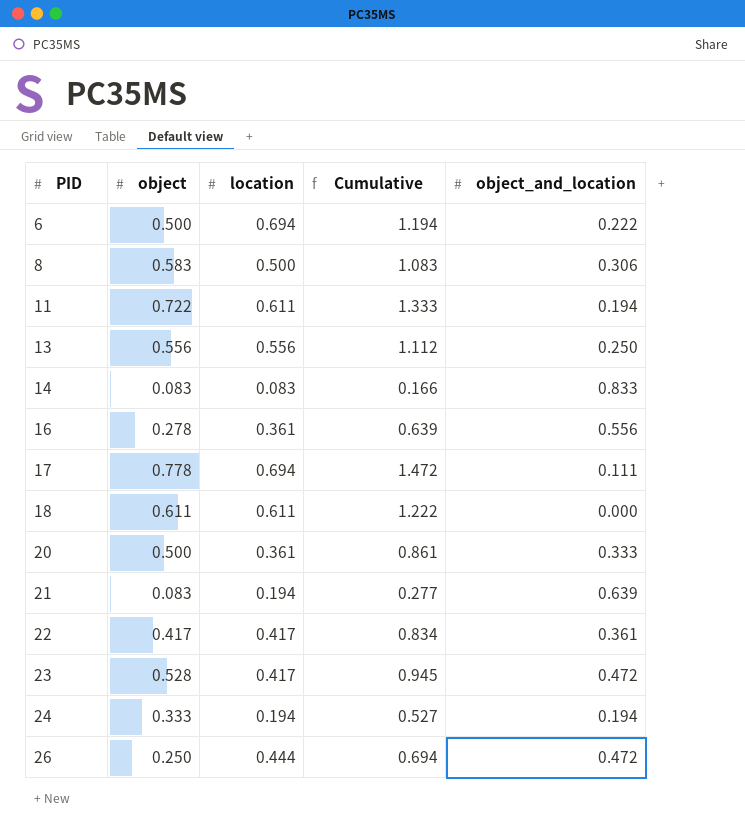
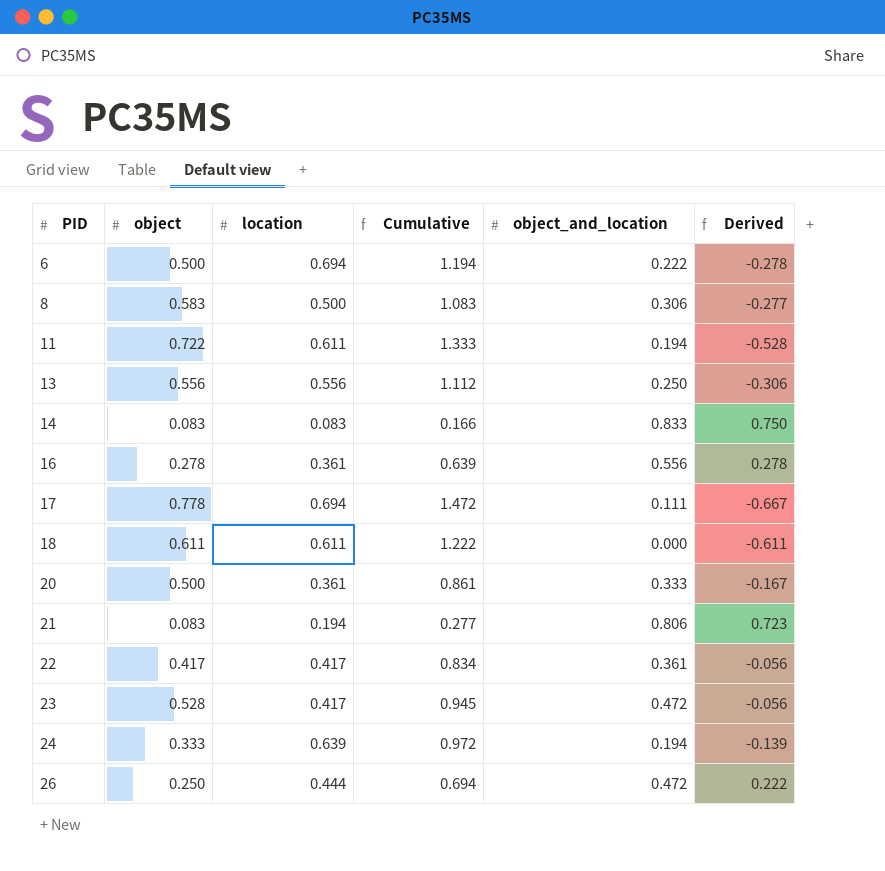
column Derived | formula: none -> [object_and_location] - [object]
21 | object_and_location: 0.639 -> 0.806
24 | location: 0.194 -> 0.639
24 | Cumulative: 0.527 -> 0.972

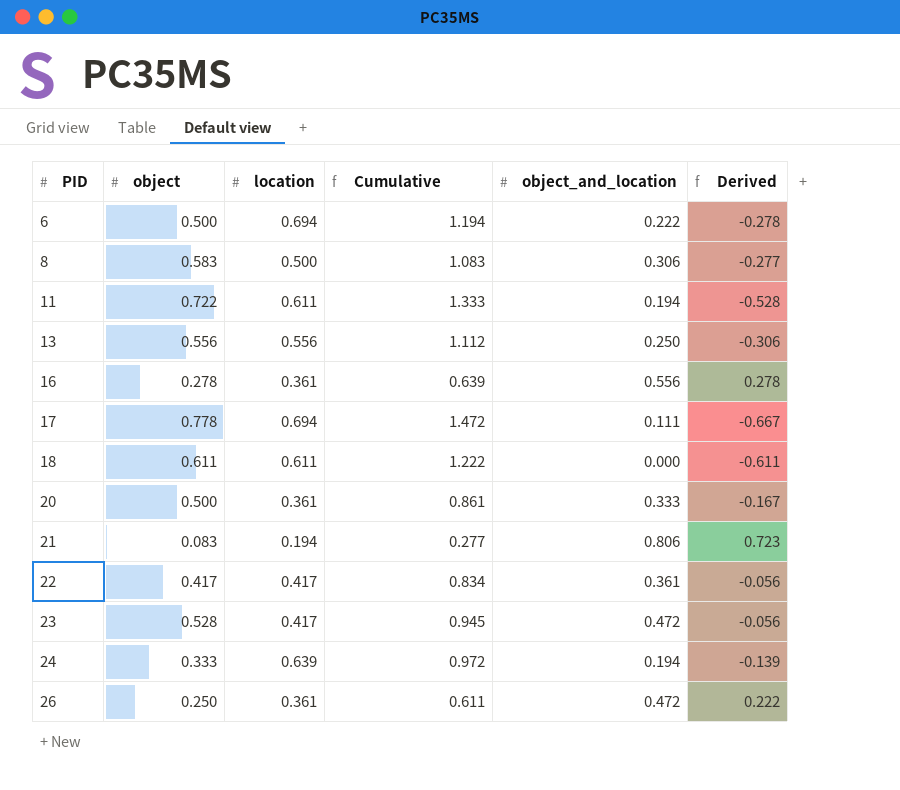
row 14: 0.083 | 0.083 | 0.166 | 0.833 | 0.750 -> none
26 | location: 0.444 -> 0.361
26 | Cumulative: 0.694 -> 0.611

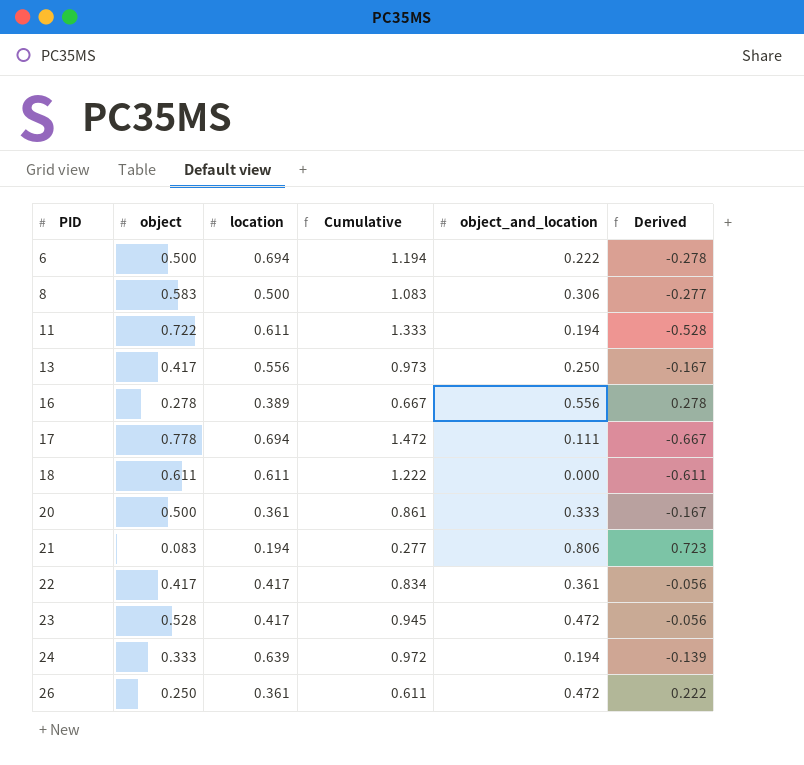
13 | object: 0.556 -> 0.417
13 | Cumulative: 1.112 -> 0.973
13 | Derived: -0.306 -> -0.167
16 | location: 0.361 -> 0.389
16 | Cumulative: 0.639 -> 0.667

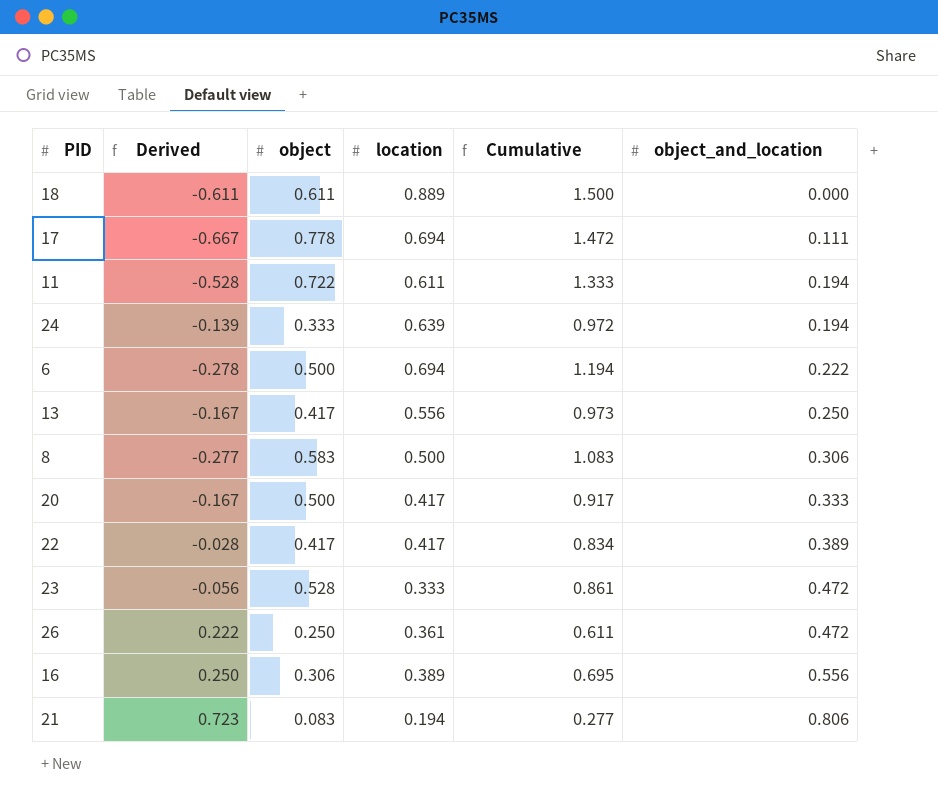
row order: PID ascending -> object_and_location ascending
column Derived | position: 6 -> 2
18 | location: 0.611 -> 0.889
18 | Cumulative: 1.222 -> 1.500
20 | location: 0.361 -> 0.417
20 | Cumulative: 0.861 -> 0.917
22 | Derived: -0.056 -> -0.028
22 | object_and_location: 0.361 -> 0.389
23 | location: 0.417 -> 0.333
23 | Cumulative: 0.945 -> 0.861
16 | Derived: 0.278 -> 0.250
16 | object: 0.278 -> 0.306
16 | Cumulative: 0.667 -> 0.695

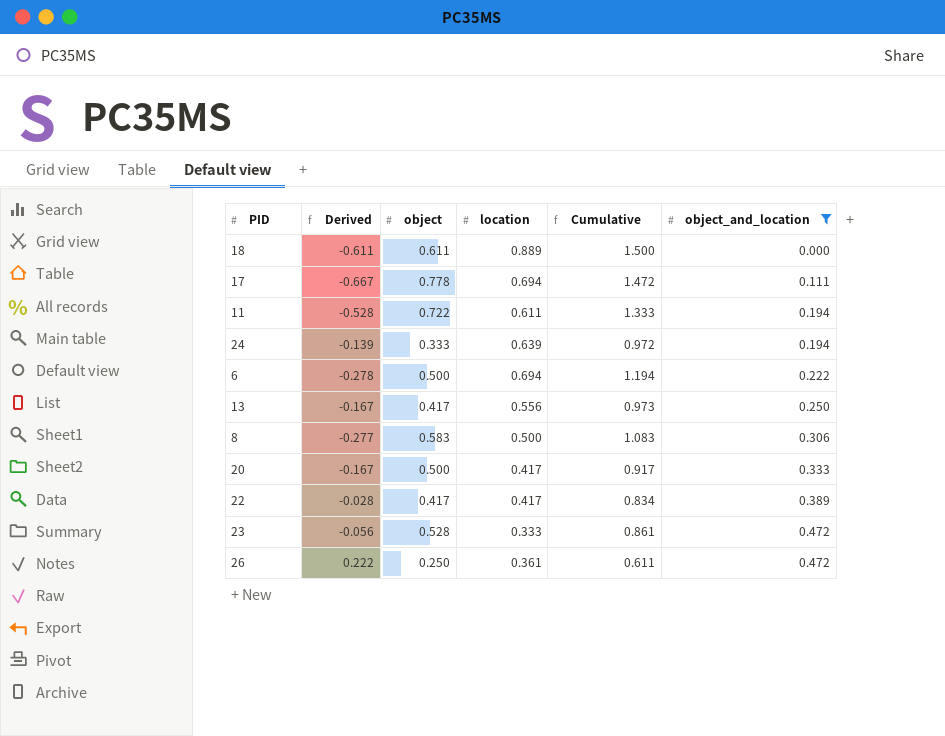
filter: none -> object_and_location <= 0.472

